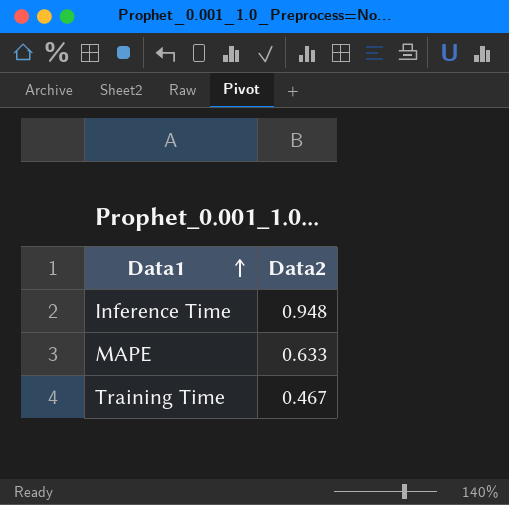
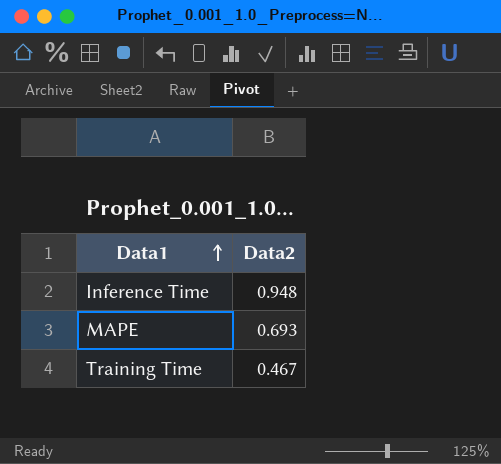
MAPE | Data2: 0.633 -> 0.693

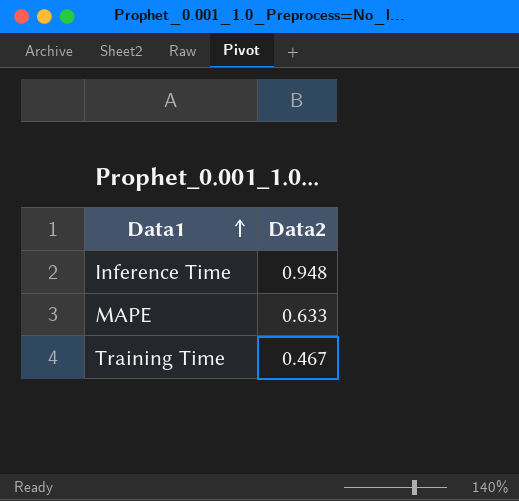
MAPE | Data2: 0.693 -> 0.633

